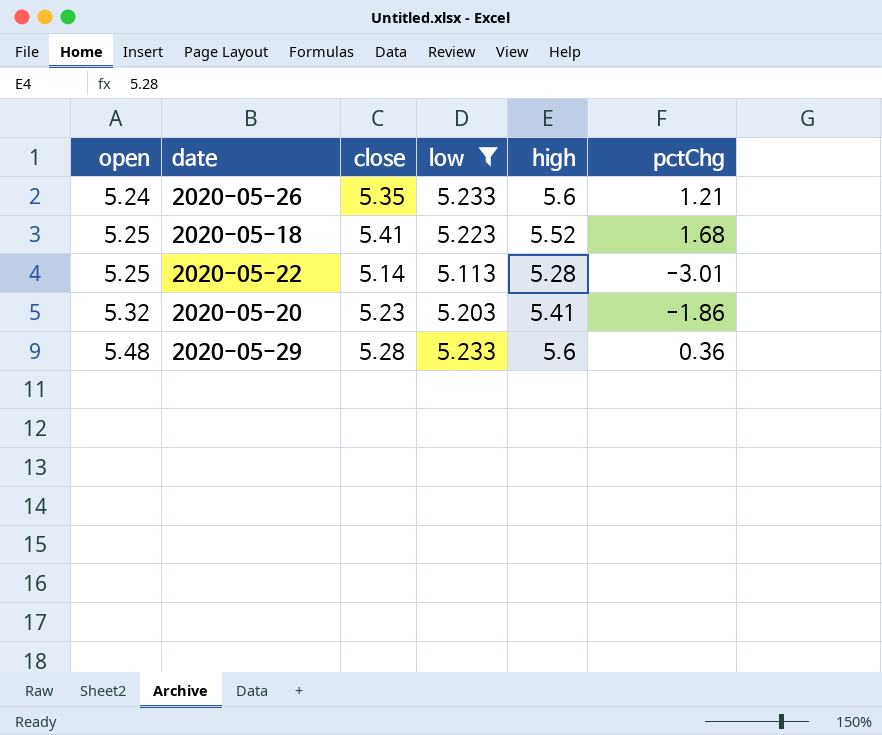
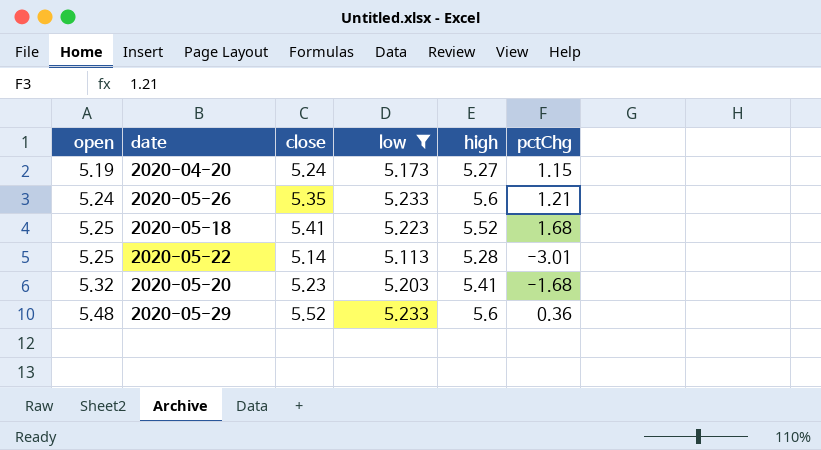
row 2020-04-20: none -> 5.19 | 5.24 | 5.173 | 5.27 | 1.15
2020-05-20 | pctChg: -1.86 -> -1.68
2020-05-29 | close: 5.28 -> 5.52

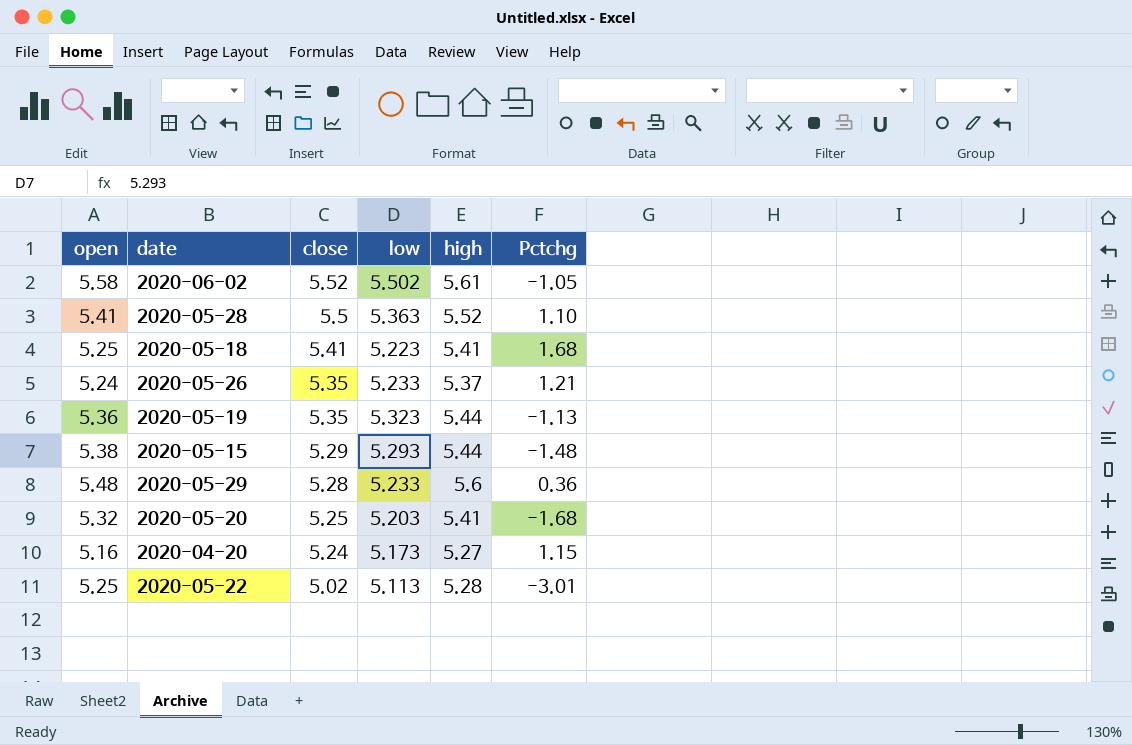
filter: low <= 5.233 -> none
row order: open ascending -> close descending
column name: pctChg -> Pctchg
2020-05-18 | high: 5.52 -> 5.41
2020-05-26 | high: 5.6 -> 5.37
2020-05-29 | close: 5.52 -> 5.28
2020-05-20 | close: 5.23 -> 5.25
2020-04-20 | open: 5.19 -> 5.16
2020-05-22 | close: 5.14 -> 5.02

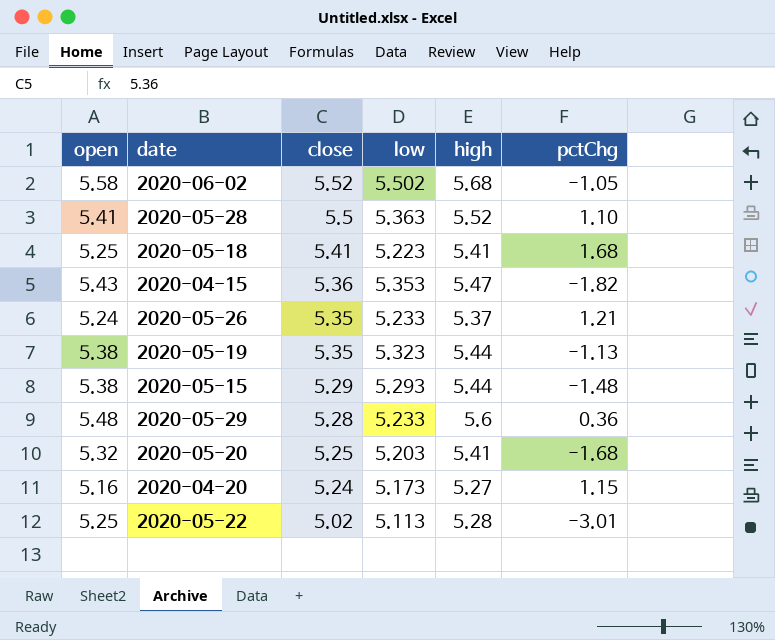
column name: Pctchg -> pctChg
2020-06-02 | high: 5.61 -> 5.68
row 2020-04-15: none -> 5.43 | 5.36 | 5.353 | 5.47 | -1.82
2020-05-19 | open: 5.36 -> 5.38

